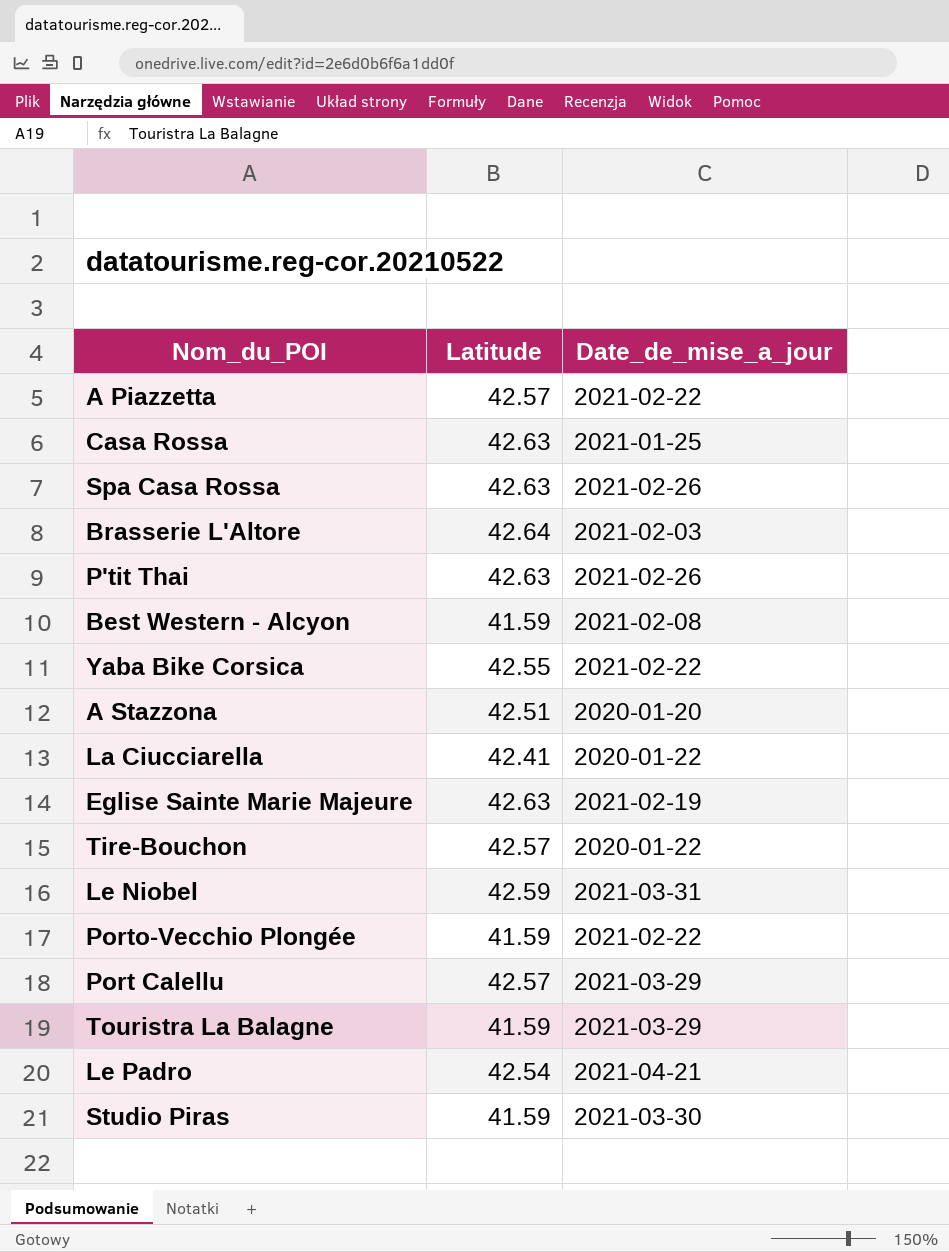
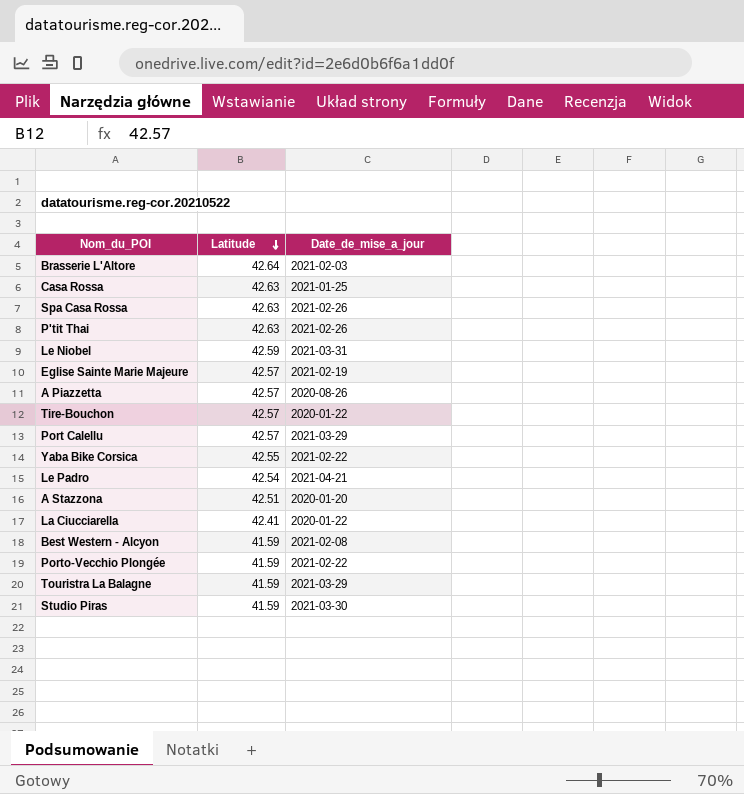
row order: none -> Latitude descending
Eglise Sainte Marie Majeure | Latitude: 42.63 -> 42.57
A Piazzetta | Date_de_mise_a_jour: 2021-02-22 -> 2020-08-26

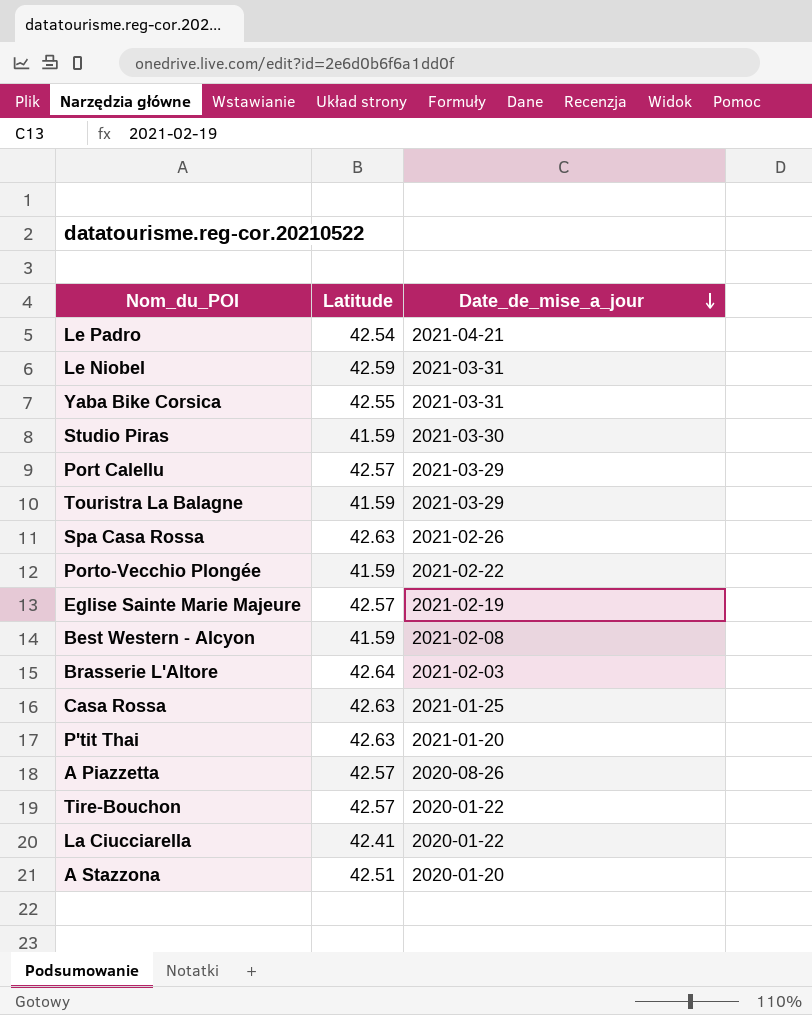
row order: Latitude descending -> Date_de_mise_a_jour descending
Yaba Bike Corsica | Date_de_mise_a_jour: 2021-02-22 -> 2021-03-31
P'tit Thai | Date_de_mise_a_jour: 2021-02-26 -> 2021-01-20

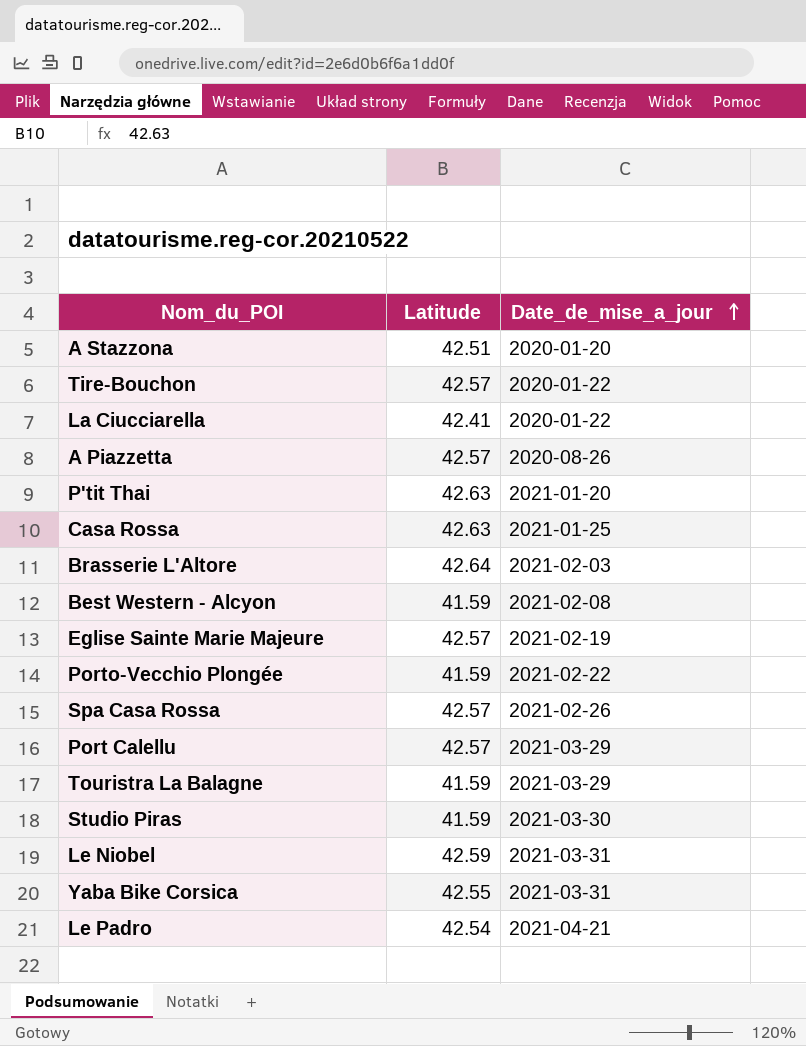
row order: Date_de_mise_a_jour descending -> Date_de_mise_a_jour ascending
Spa Casa Rossa | Latitude: 42.63 -> 42.57

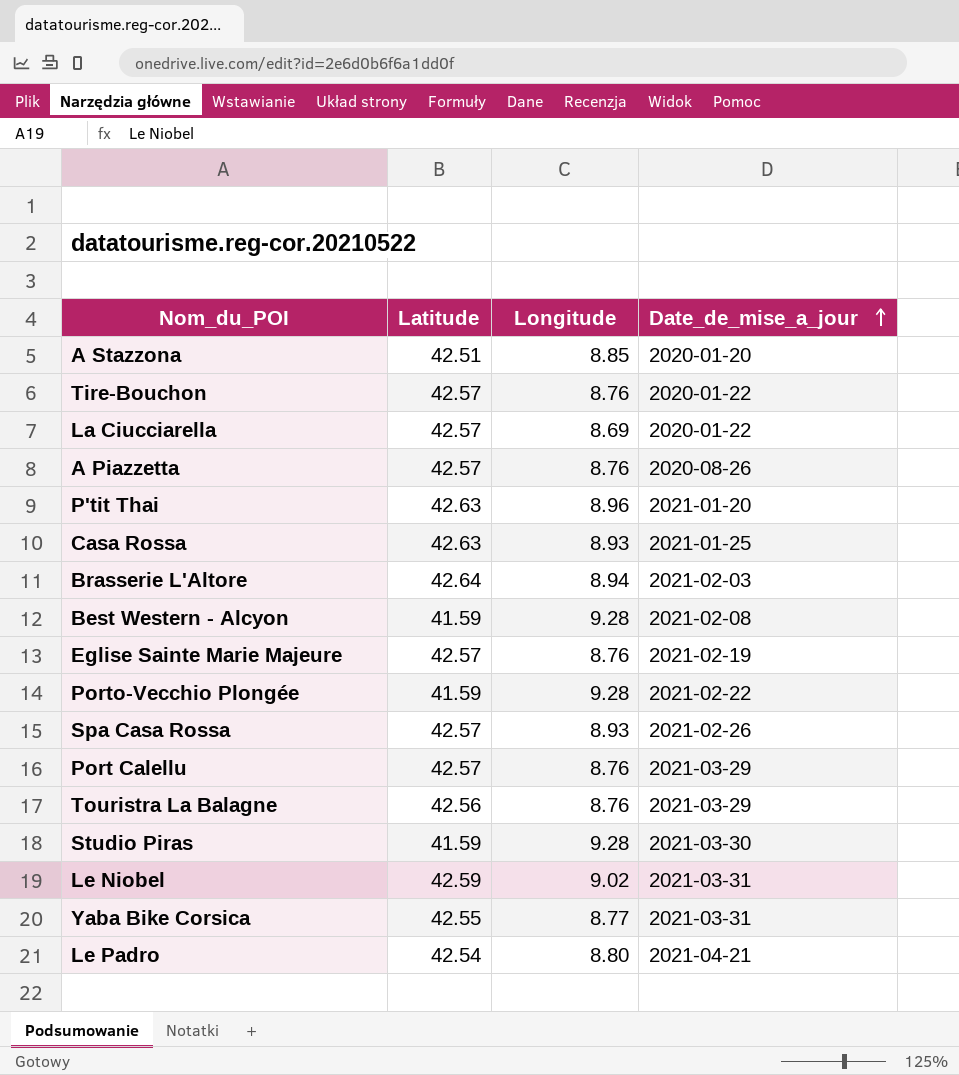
column Longitude | position: none -> 3
La Ciucciarella | Latitude: 42.41 -> 42.57
Touristra La Balagne | Latitude: 41.59 -> 42.56

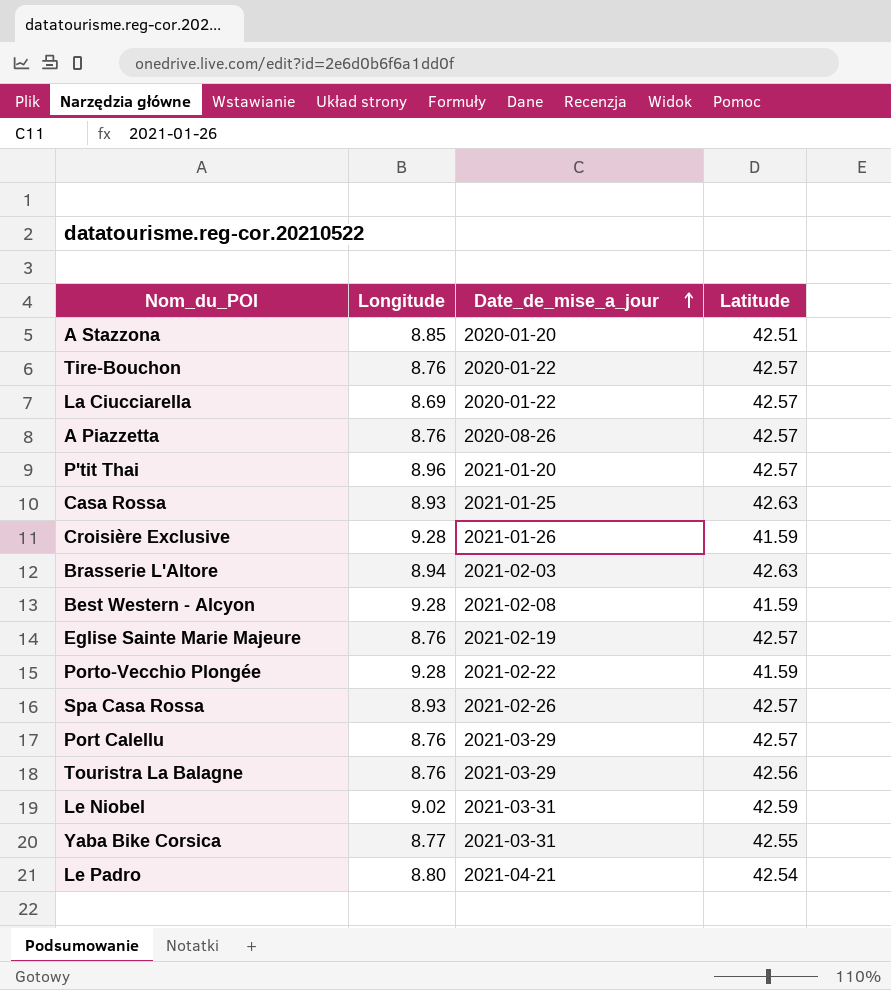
column Latitude | position: 2 -> 4
row Studio Piras: 41.59 | 9.28 | 2021-03-30 -> none
P'tit Thai | Latitude: 42.63 -> 42.57
row Croisière Exclusive: none -> 9.28 | 2021-01-26 | 41.59
Brasserie L'Altore | Latitude: 42.64 -> 42.63

